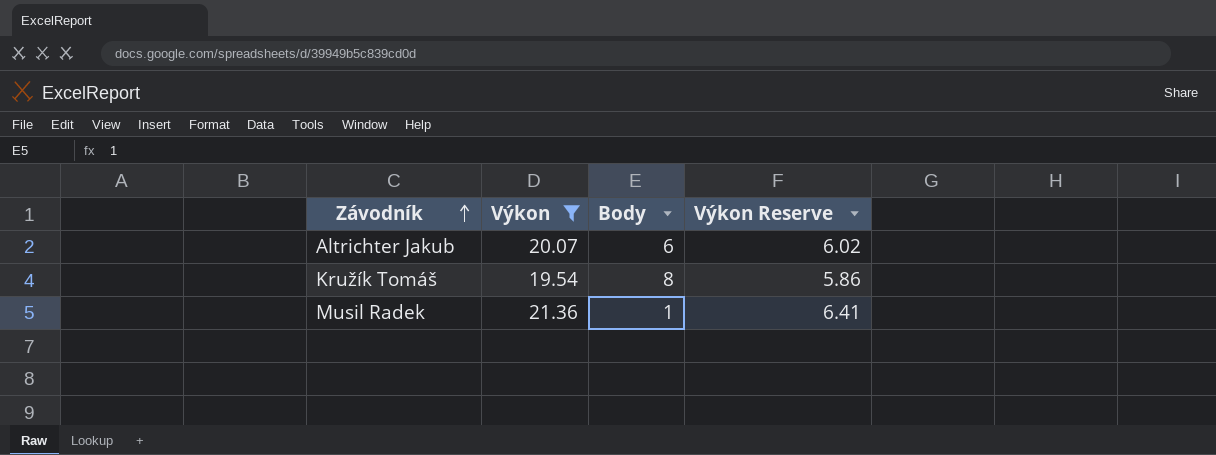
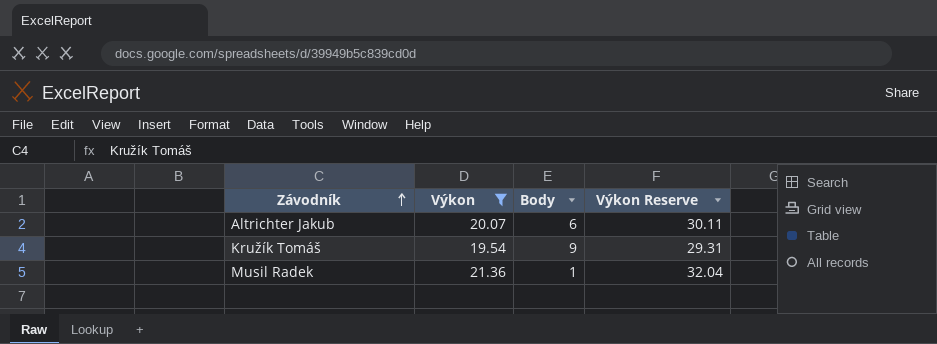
column Výkon Reserve | formula: [Výkon] * 0.3 -> [Výkon] * 1.5
Kružík Tomáš | Body: 8 -> 9

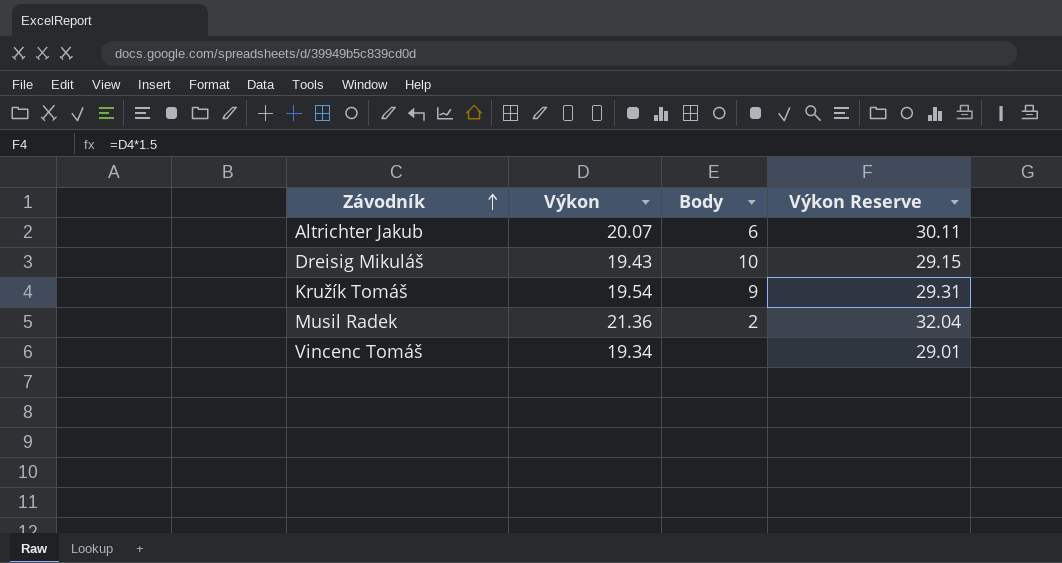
filter: Výkon >= 19.54 -> none
Musil Radek | Body: 1 -> 2

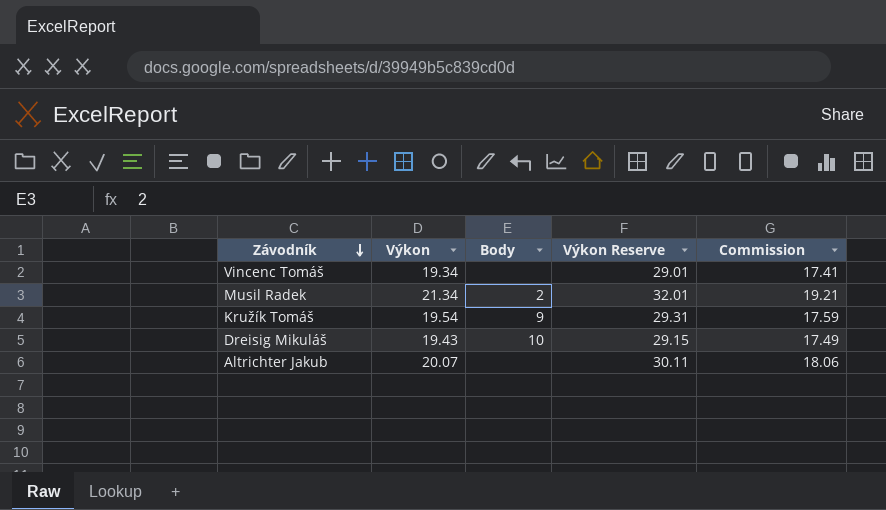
row order: Závodník ascending -> Závodník descending
column Commission | formula: none -> [Výkon] * 0.9
Musil Radek | Výkon: 21.36 -> 21.34
Musil Radek | Výkon Reserve: 32.04 -> 32.01
Altrichter Jakub | Body: 6 -> none

